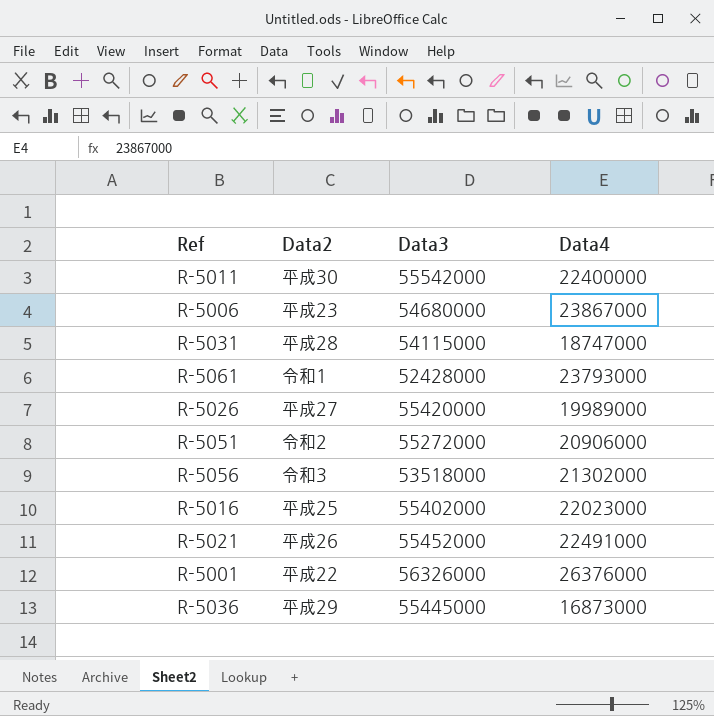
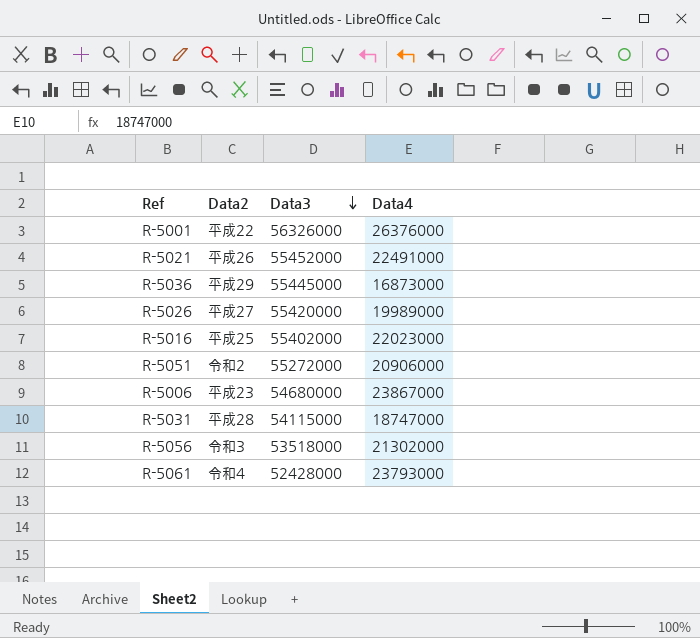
row order: none -> Data3 descending
row R-5011: 平成30 | 55542000 | 22400000 -> none
R-5061 | Data2: 令和1 -> 令和4

